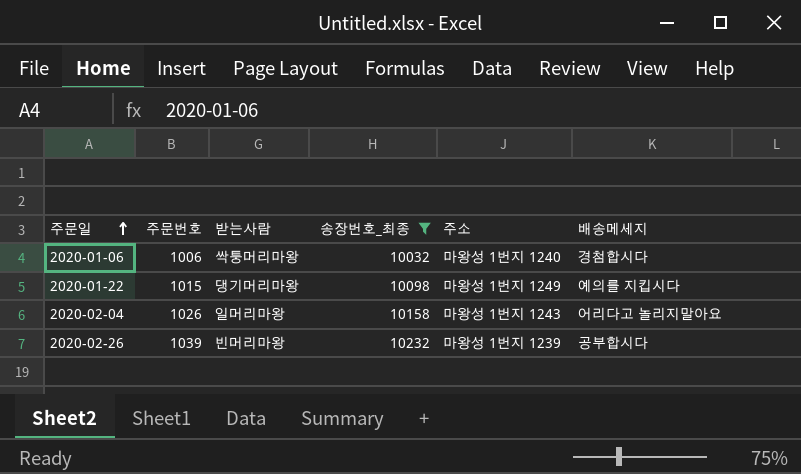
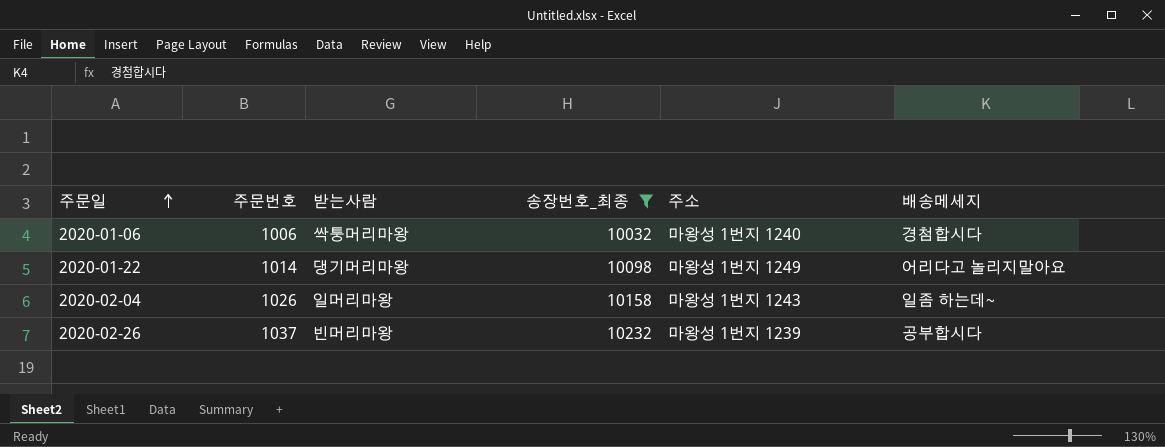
2020-01-22 | 주문번호: 1015 -> 1014
2020-01-22 | 배송메세지: 예의를 지킵시다 -> 어리다고 놀리지말아요
2020-02-04 | 배송메세지: 어리다고 놀리지말아요 -> 일좀 하는데~
2020-02-26 | 주문번호: 1039 -> 1037

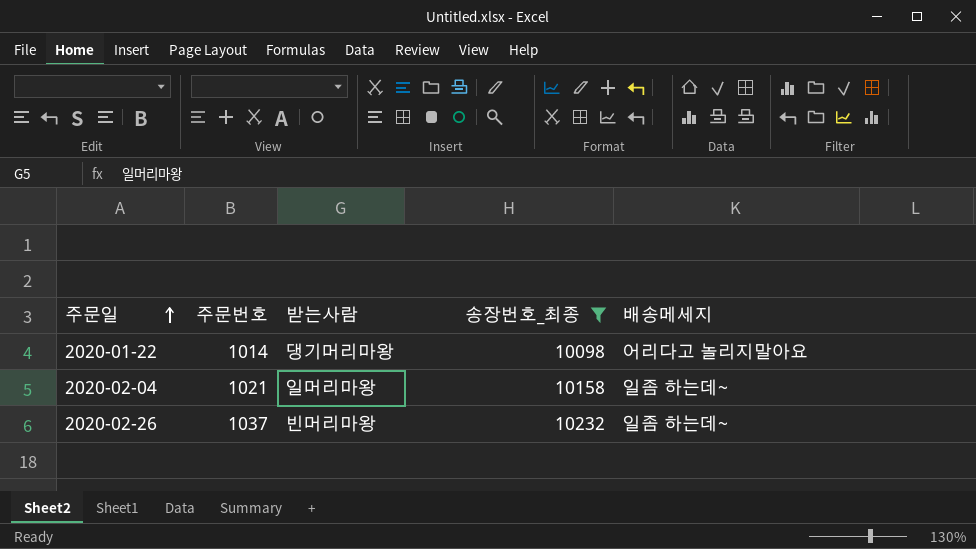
column 주소 | position: 5 -> none
row 2020-01-06: 1006 | 싹퉁머리마왕 | 10032 | 마왕성 1번지 1240 | 경첨합시다 -> none
2020-02-04 | 주문번호: 1026 -> 1021
2020-02-26 | 배송메세지: 공부합시다 -> 일좀 하는데~

